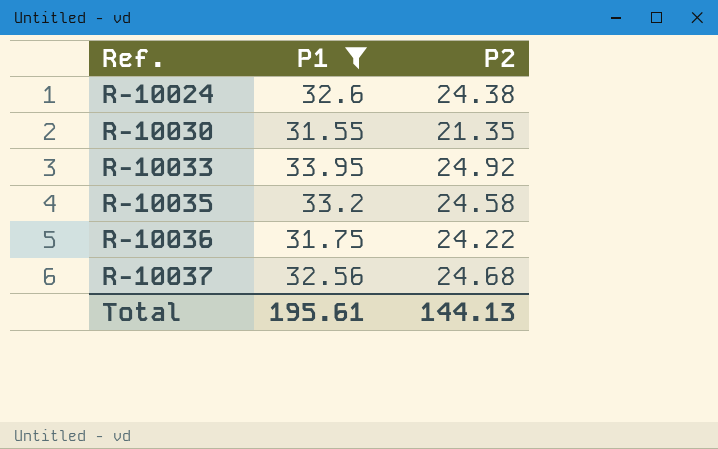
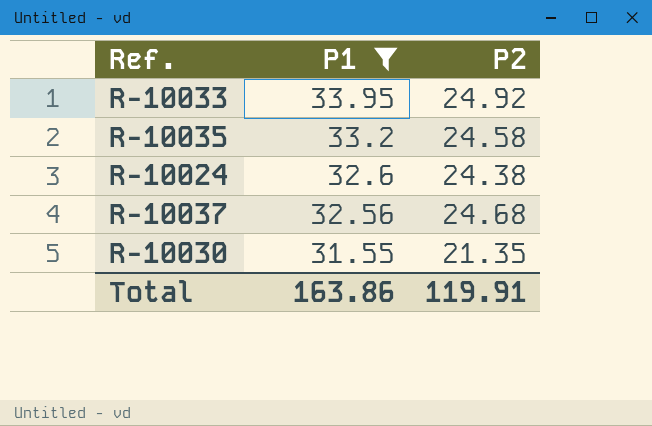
row order: Ref. ascending -> P1 descending
row R-10036: 31.75 | 24.22 -> none
Total | P1: 195.61 -> 163.86
Total | P2: 144.13 -> 119.91

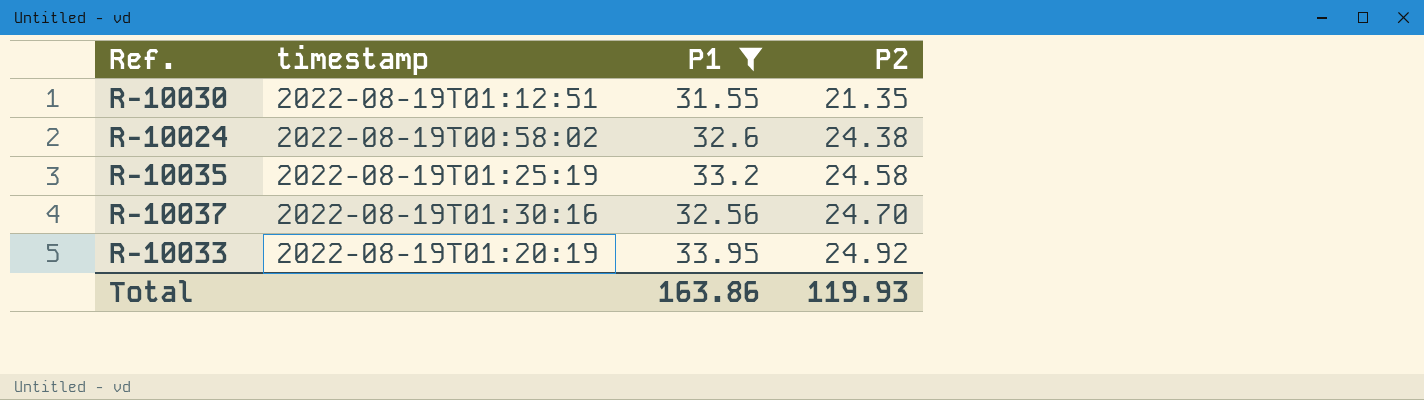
row order: P1 descending -> P2 ascending
column timestamp | position: none -> 2
R-10037 | P2: 24.68 -> 24.70
Total | P2: 119.91 -> 119.93

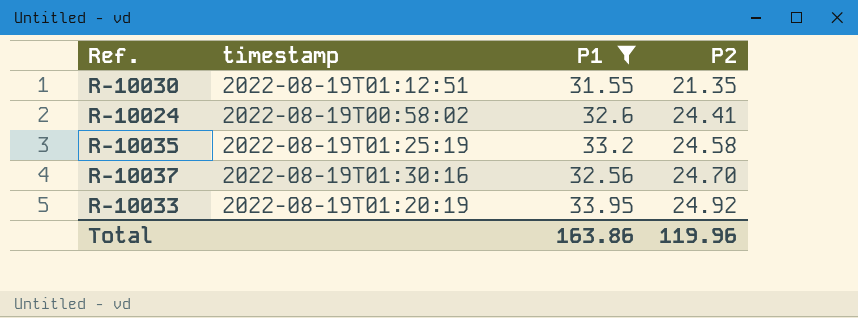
R-10024 | P2: 24.38 -> 24.41
Total | P2: 119.93 -> 119.96

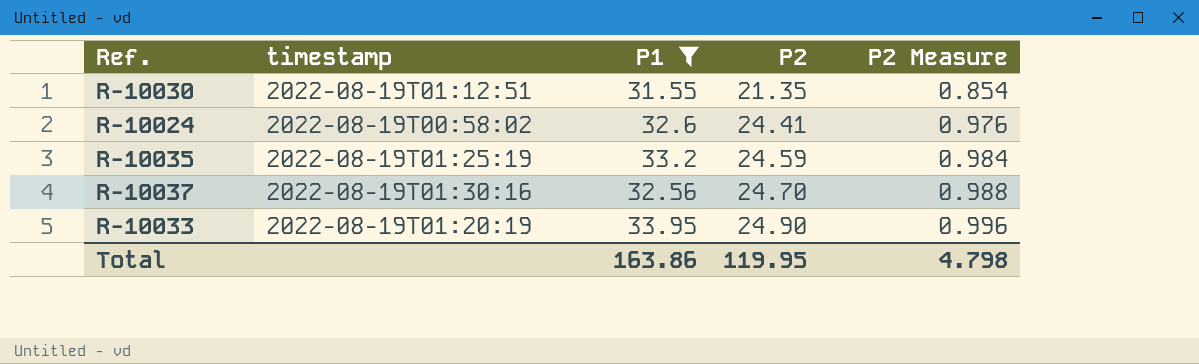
column P2 Measure | formula: none -> [P2] * 0.04
R-10035 | P2: 24.58 -> 24.59
R-10033 | P2: 24.92 -> 24.90
Total | P2: 119.96 -> 119.95

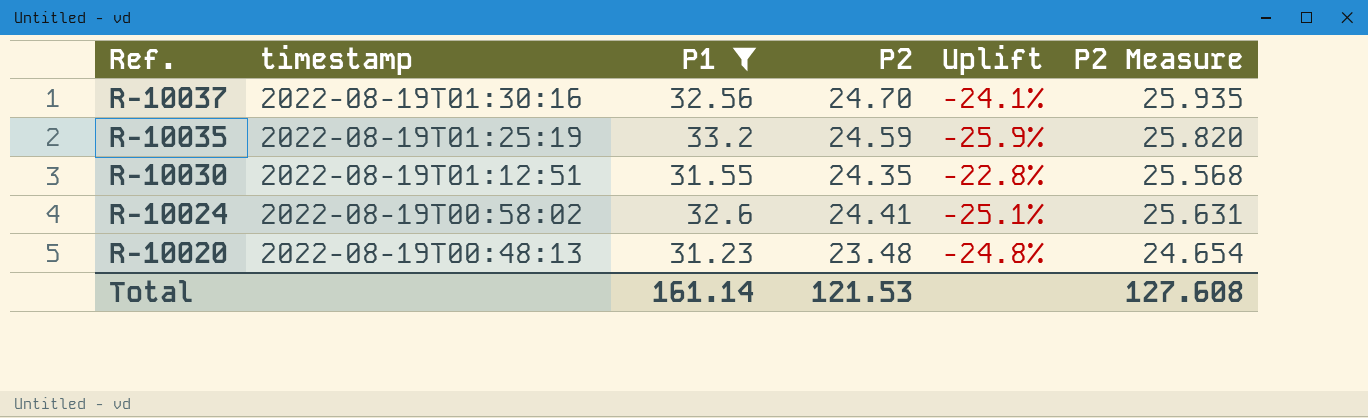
row order: P2 ascending -> Ref. descending
column Uplift | formula: none -> ([P2] - [P1]) / [P1]
column P2 Measure | formula: [P2] * 0.04 -> [P2] * 1.05
row R-10033: 2022-08-19T01:20:19 | 33.95 | 24.90 | 0.996 -> none
R-10030 | P2: 21.35 -> 24.35
row R-10020: none -> 2022-08-19T00:48:13 | 31.23 | 23.48 | -24.8% | 24.654
Total | P1: 163.86 -> 161.14
Total | P2: 119.95 -> 121.53
Total | P2 Measure: 4.798 -> 127.608

